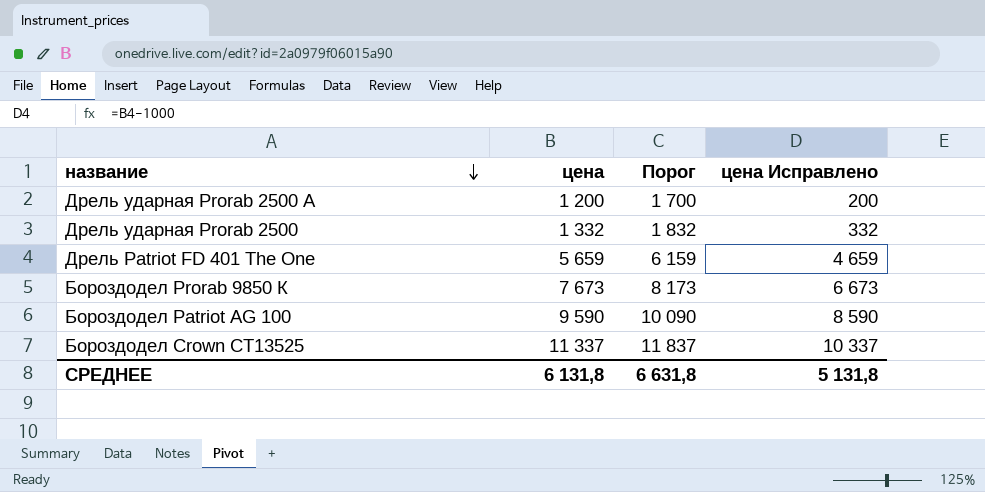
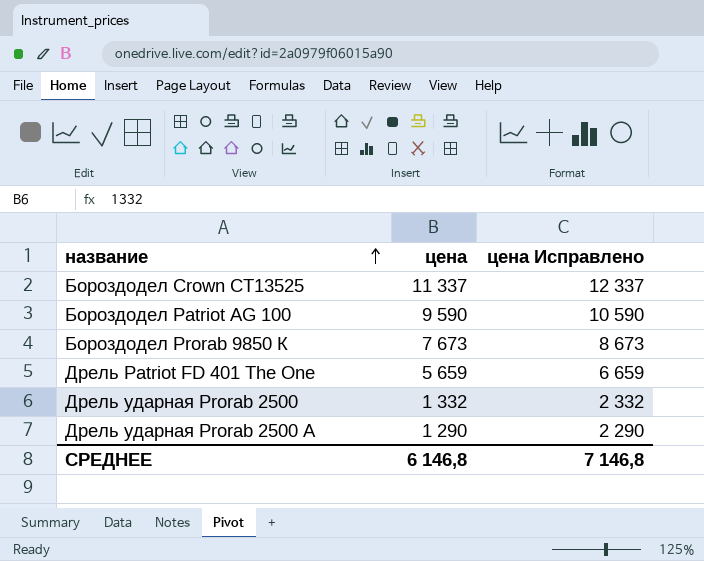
row order: название descending -> название ascending
column Порог | formula: [цена] + 500 -> none
column цена Исправлено | formula: [цена] - 1000 -> [цена] + 1000
Дрель ударная Prorab 2500 А | цена: 1 200 -> 1 290
СРЕДНЕЕ | цена: 6 131,8 -> 6 146,8
СРЕДНЕЕ | цена Исправлено: 5 131,8 -> 7 146,8

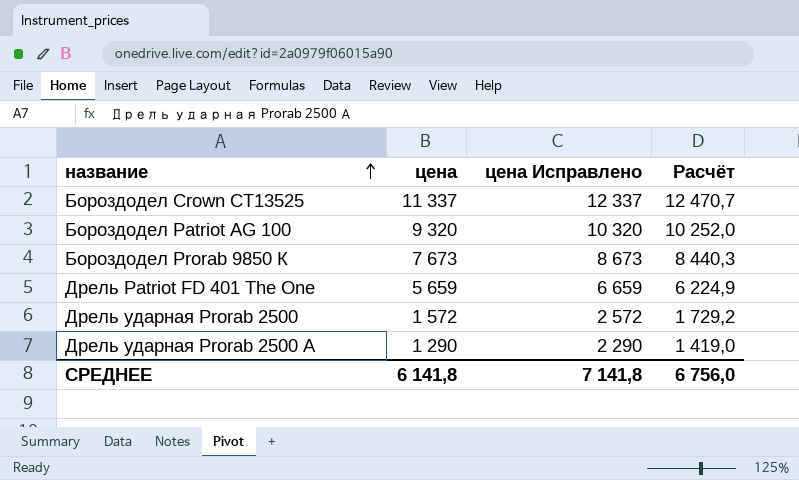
column Расчёт | formula: none -> [цена] * 1,1
Бороздодел Patriot AG 100 | цена: 9 590 -> 9 320
Бороздодел Patriot AG 100 | цена Исправлено: 10 590 -> 10 320
Дрель ударная Prorab 2500 | цена: 1 332 -> 1 572
Дрель ударная Prorab 2500 | цена Исправлено: 2 332 -> 2 572
СРЕДНЕЕ | цена: 6 146,8 -> 6 141,8
СРЕДНЕЕ | цена Исправлено: 7 146,8 -> 7 141,8

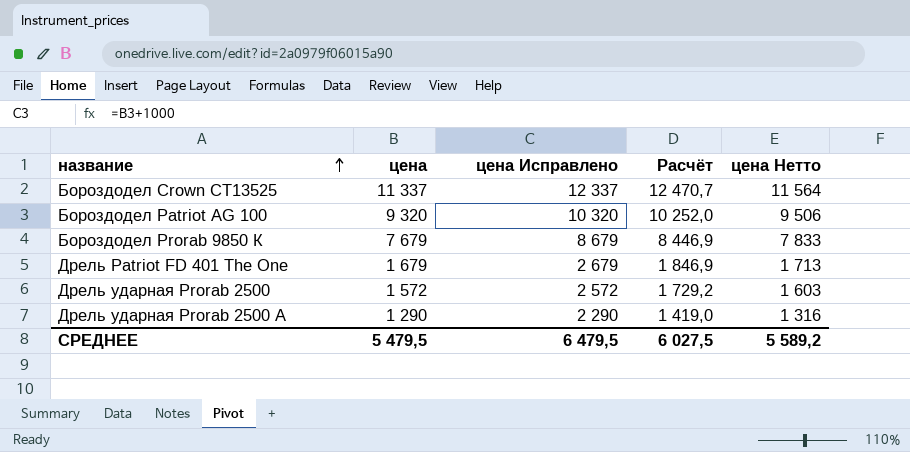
column цена Нетто | formula: none -> [цена] * 1,02
Бороздодел Prorab 9850 К | цена: 7 673 -> 7 679
Бороздодел Prorab 9850 К | цена Исправлено: 8 673 -> 8 679
Бороздодел Prorab 9850 К | Расчёт: 8 440,3 -> 8 446,9
Дрель Patriot FD 401 The One | цена: 5 659 -> 1 679
Дрель Patriot FD 401 The One | цена Исправлено: 6 659 -> 2 679
Дрель Patriot FD 401 The One | Расчёт: 6 224,9 -> 1 846,9
СРЕДНЕЕ | цена: 6 141,8 -> 5 479,5
СРЕДНЕЕ | цена Исправлено: 7 141,8 -> 6 479,5
СРЕДНЕЕ | Расчёт: 6 756,0 -> 6 027,5

